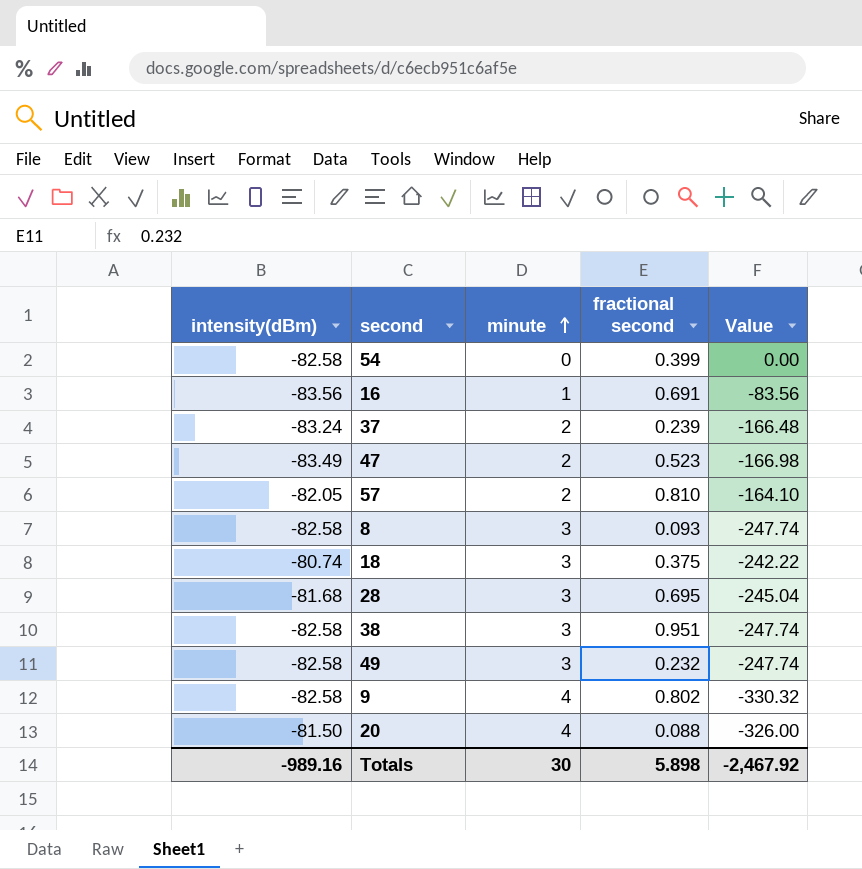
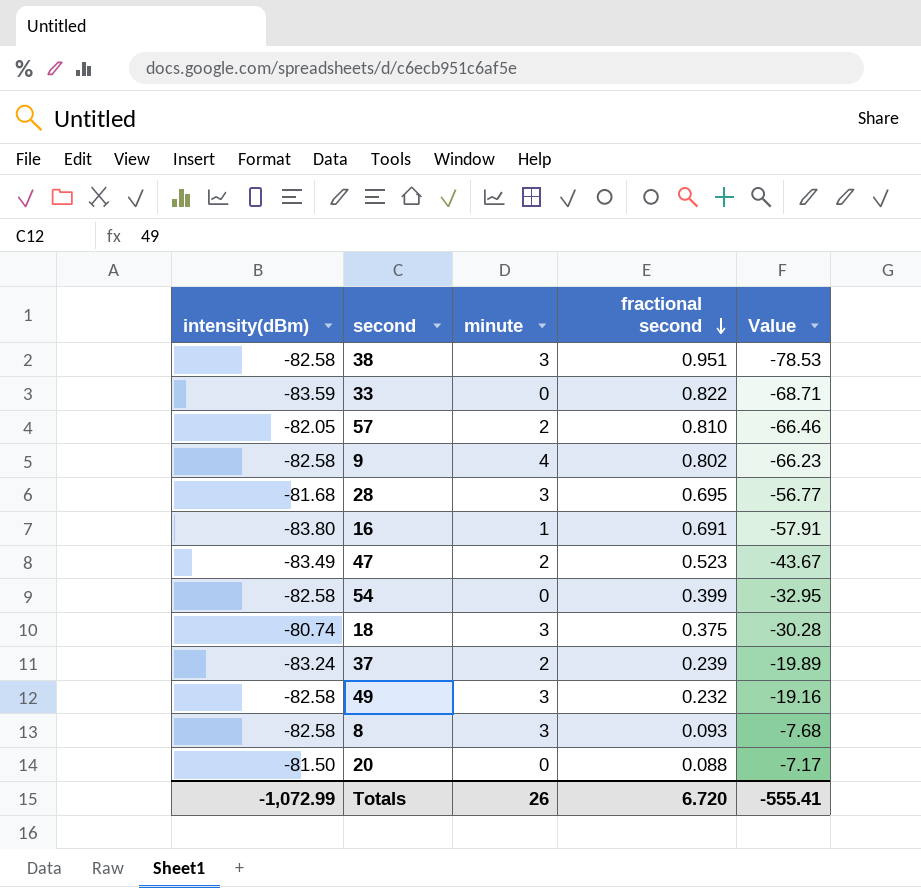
row order: minute ascending -> fractional second descending
column Value | formula: [intensity(dBm)] * [minute] -> [intensity(dBm)] * [fractional second]
row 33: none -> -83.59 | 0 | 0.822 | -68.71
16 | intensity(dBm): -83.56 -> -83.80
20 | minute: 4 -> 0
Totals | intensity(dBm): -989.16 -> -1,072.99
Totals | minute: 30 -> 26
Totals | fractional second: 5.898 -> 6.720
Totals | Value: -2,467.92 -> -555.41

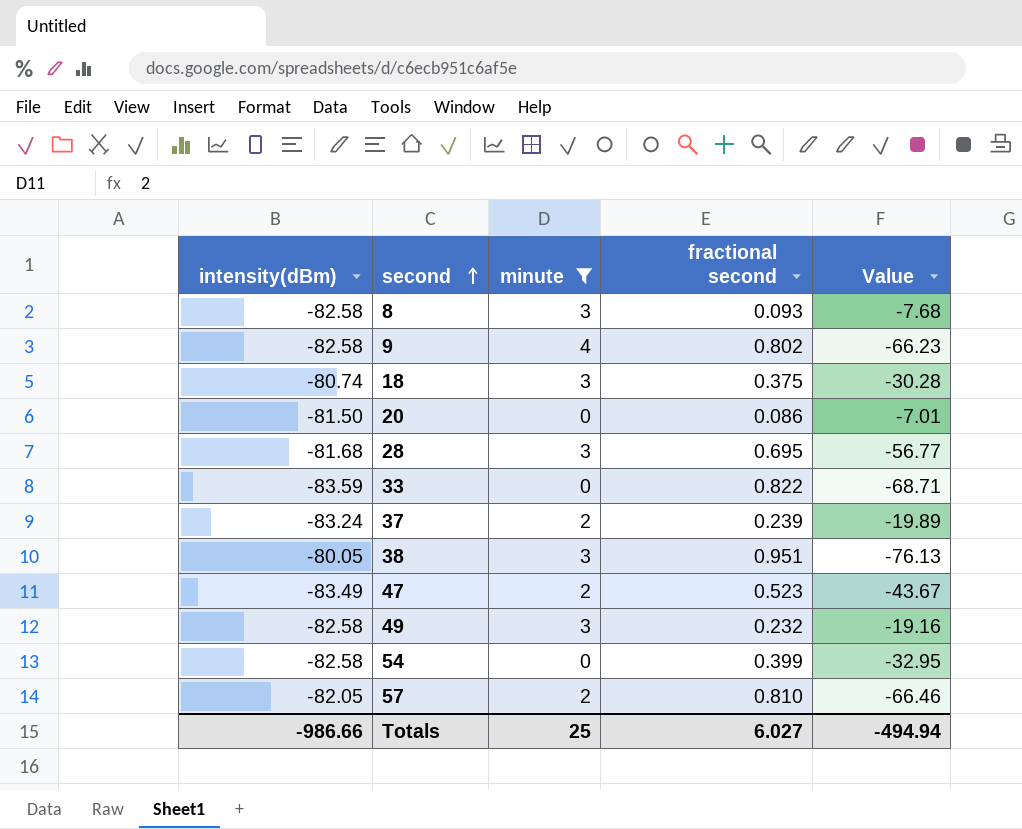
filter: none -> minute != 1
row order: fractional second descending -> second ascending
20 | fractional second: 0.088 -> 0.086
20 | Value: -7.17 -> -7.01
38 | intensity(dBm): -82.58 -> -80.05
38 | Value: -78.53 -> -76.13
Totals | intensity(dBm): -1,072.99 -> -986.66
Totals | minute: 26 -> 25
Totals | fractional second: 6.720 -> 6.027
Totals | Value: -555.41 -> -494.94

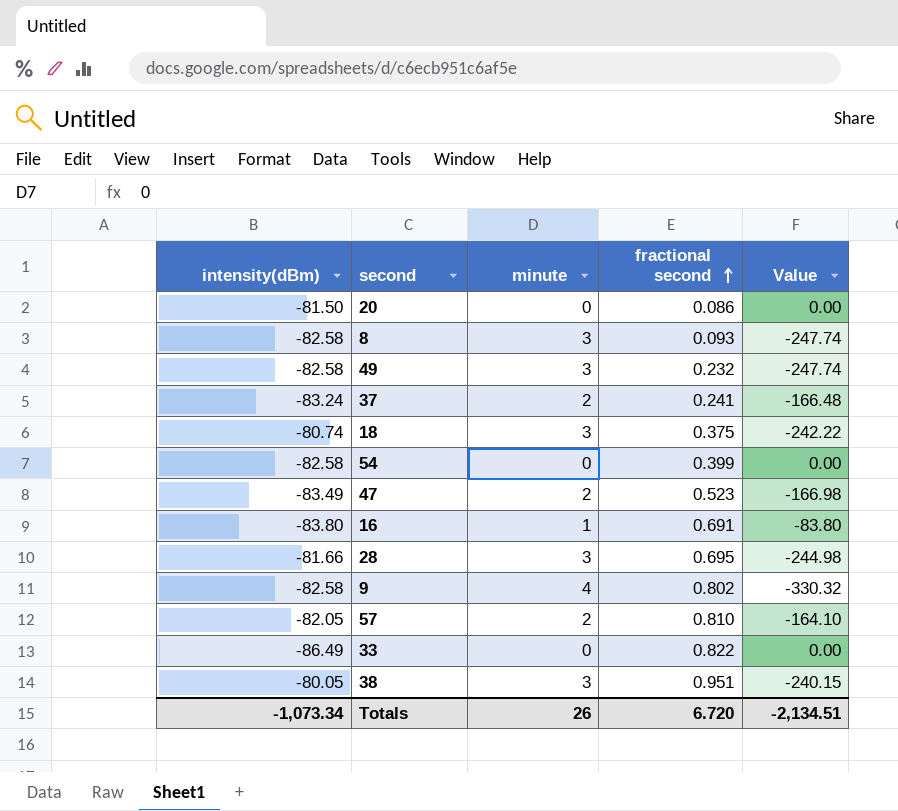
filter: minute != 1 -> none
row order: second ascending -> fractional second ascending
column Value | formula: [intensity(dBm)] * [fractional second] -> [intensity(dBm)] * [minute]
37 | fractional second: 0.239 -> 0.241
28 | intensity(dBm): -81.68 -> -81.66
33 | intensity(dBm): -83.59 -> -86.49
Totals | intensity(dBm): -986.66 -> -1,073.34
Totals | minute: 25 -> 26
Totals | fractional second: 6.027 -> 6.720
Totals | Value: -494.94 -> -2,134.51

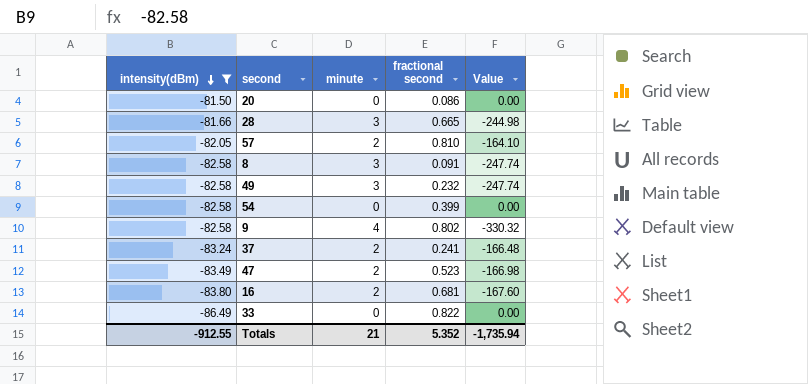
filter: none -> intensity(dBm) <= -81.50
row order: fractional second ascending -> intensity(dBm) descending
28 | fractional second: 0.695 -> 0.665
8 | fractional second: 0.093 -> 0.091
16 | minute: 1 -> 2
16 | fractional second: 0.691 -> 0.681
16 | Value: -83.80 -> -167.60
Totals | intensity(dBm): -1,073.34 -> -912.55
Totals | minute: 26 -> 21
Totals | fractional second: 6.720 -> 5.352
Totals | Value: -2,134.51 -> -1,735.94

